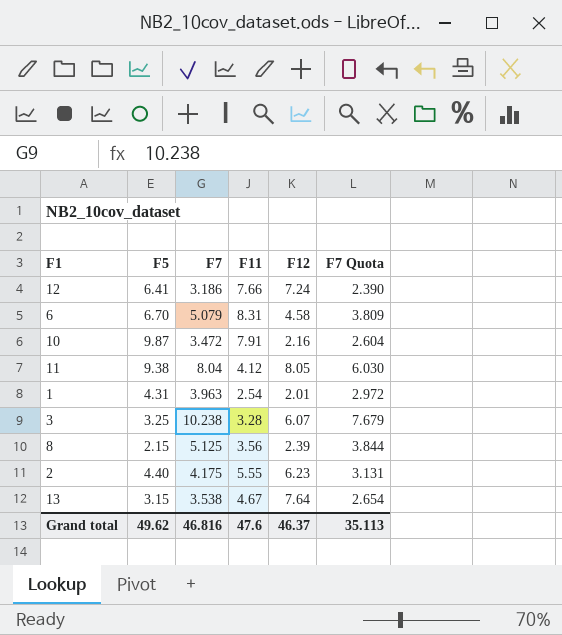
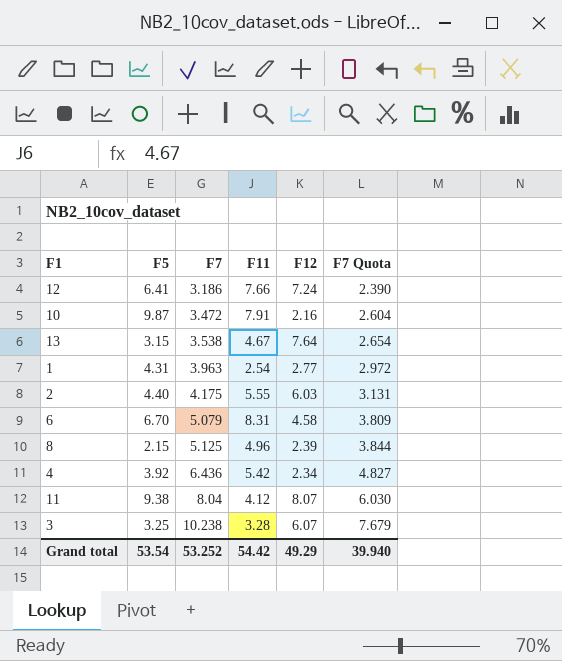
row order: none -> F7 ascending
1 | F12: 2.01 -> 2.77
2 | F12: 6.23 -> 6.03
8 | F11: 3.56 -> 4.96
row 4: none -> 3.92 | 6.436 | 5.42 | 2.34 | 4.827
11 | F12: 8.05 -> 8.07
Grand total | F5: 49.62 -> 53.54
Grand total | F7: 46.816 -> 53.252
Grand total | F11: 47.6 -> 54.42
Grand total | F12: 46.37 -> 49.29
Grand total | F7 Quota: 35.113 -> 39.940

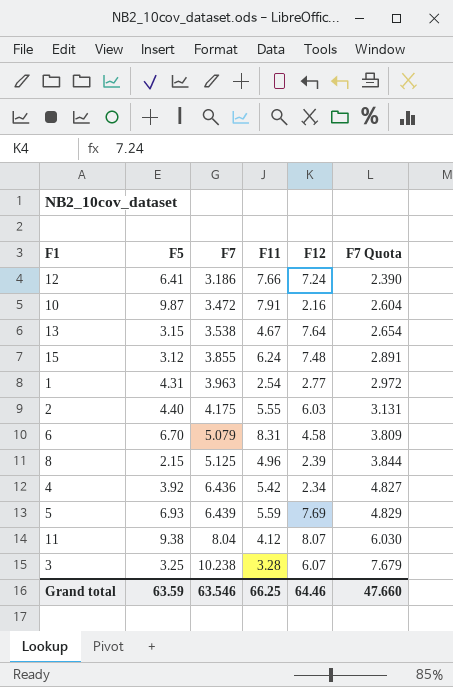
row 15: none -> 3.12 | 3.855 | 6.24 | 7.48 | 2.891
row 5: none -> 6.93 | 6.439 | 5.59 | 7.69 | 4.829
Grand total | F5: 53.54 -> 63.59
Grand total | F7: 53.252 -> 63.546
Grand total | F11: 54.42 -> 66.25
Grand total | F12: 49.29 -> 64.46
Grand total | F7 Quota: 39.940 -> 47.660

